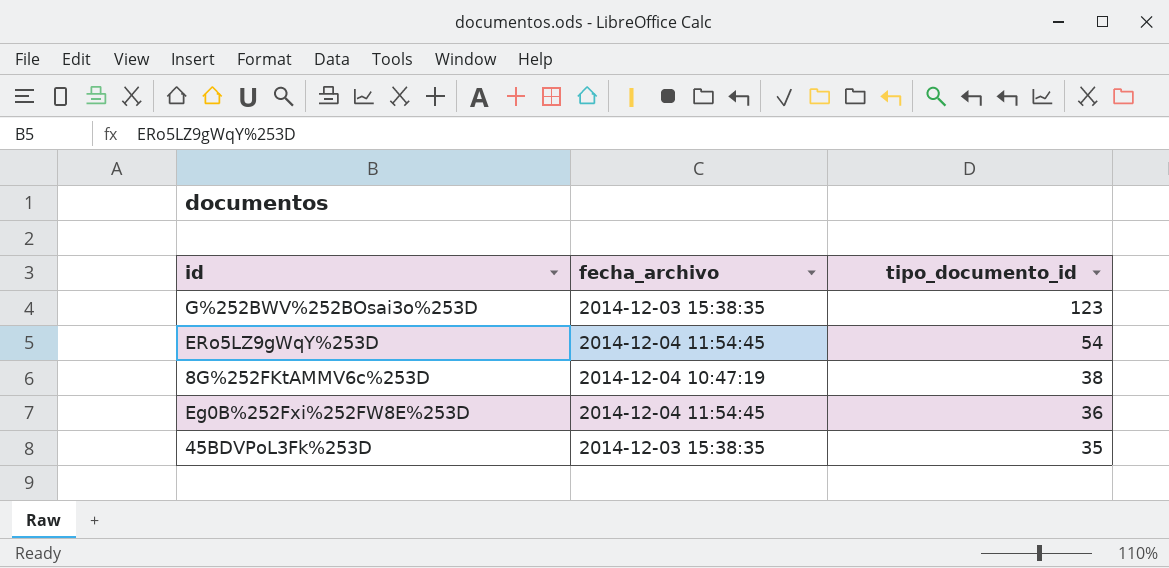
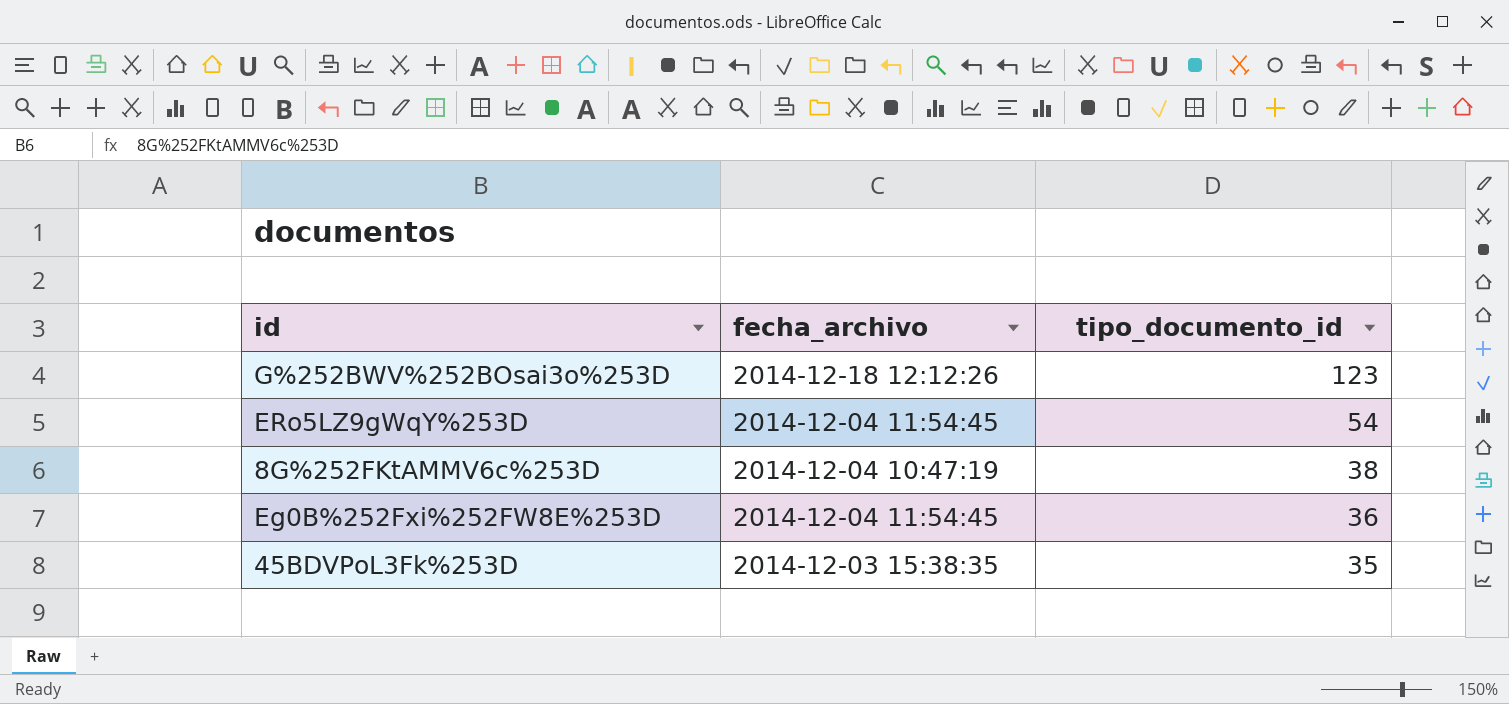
G%252BWV%252BOsai3o%253D | fecha_archivo: 2014-12-03 15:38:35 -> 2014-12-18 12:12:26

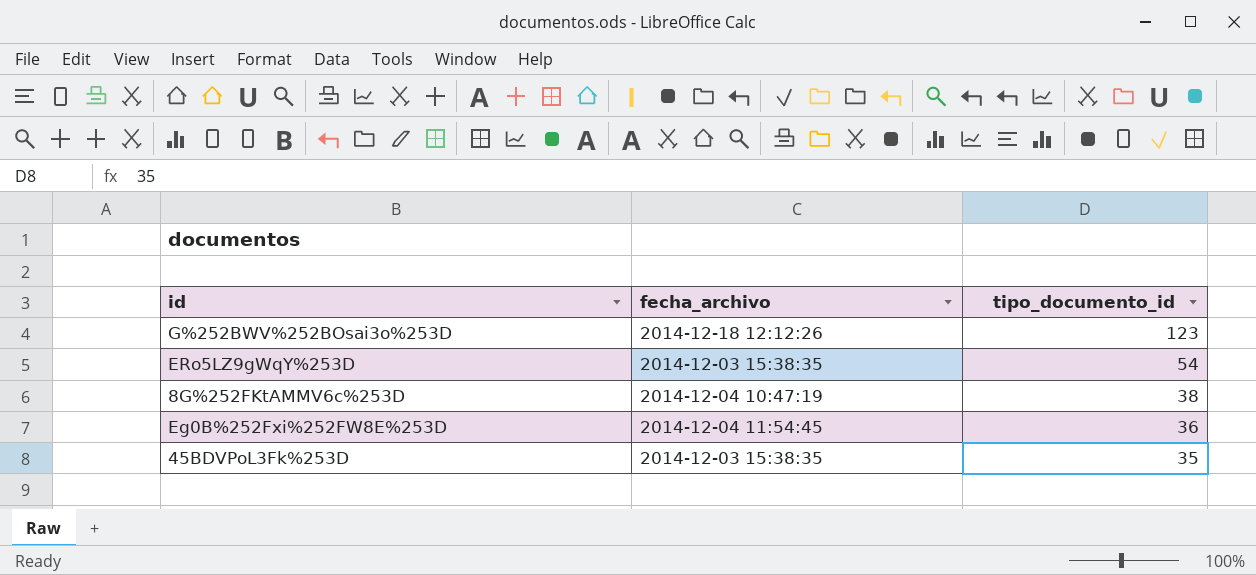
ERo5LZ9gWqY%253D | fecha_archivo: 2014-12-04 11:54:45 -> 2014-12-03 15:38:35

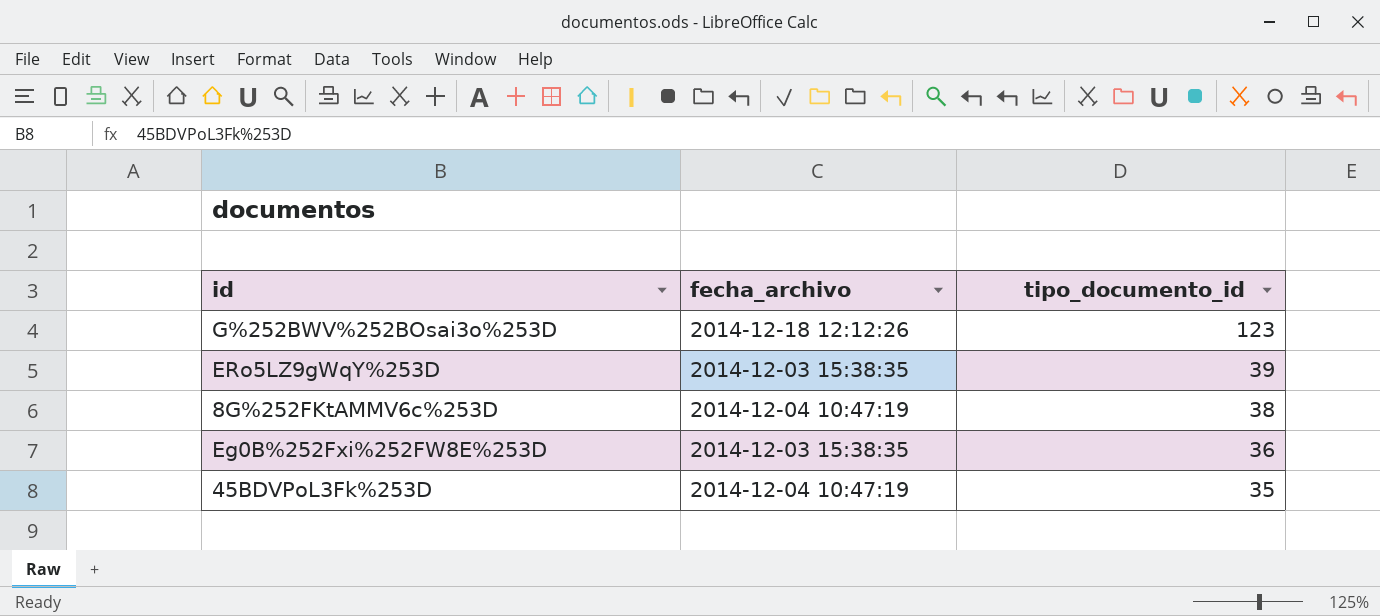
ERo5LZ9gWqY%253D | tipo_documento_id: 54 -> 39
Eg0B%252Fxi%252FW8E%253D | fecha_archivo: 2014-12-04 11:54:45 -> 2014-12-03 15:38:35
45BDVPoL3Fk%253D | fecha_archivo: 2014-12-03 15:38:35 -> 2014-12-04 10:47:19

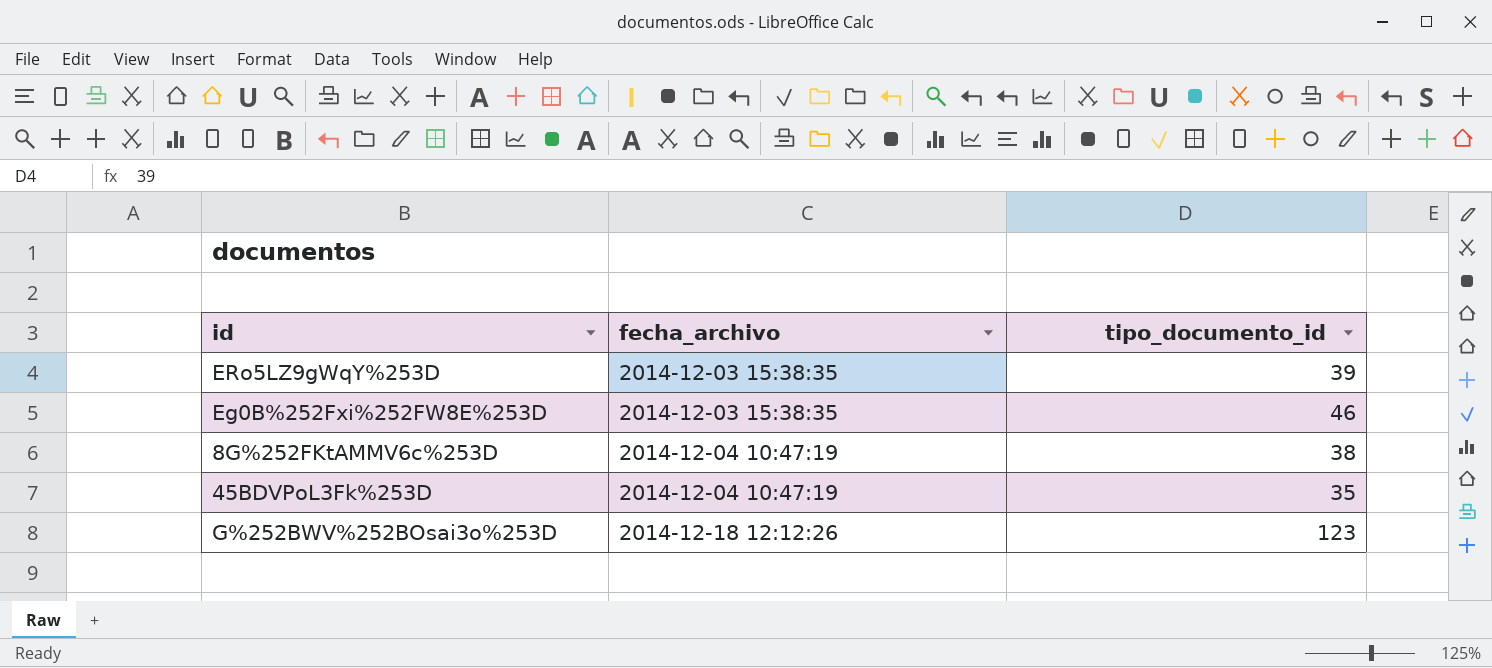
row order: tipo_documento_id descending -> fecha_archivo ascending
Eg0B%252Fxi%252FW8E%253D | tipo_documento_id: 36 -> 46

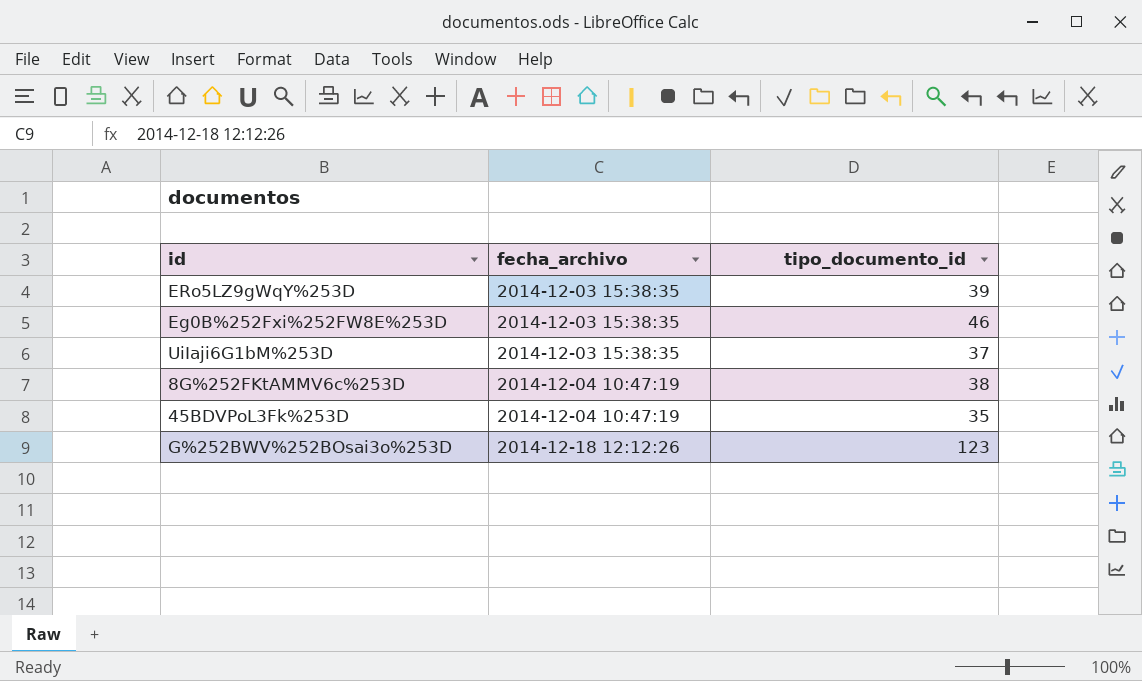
row UiIaji6G1bM%253D: none -> 2014-12-03 15:38:35 | 37

